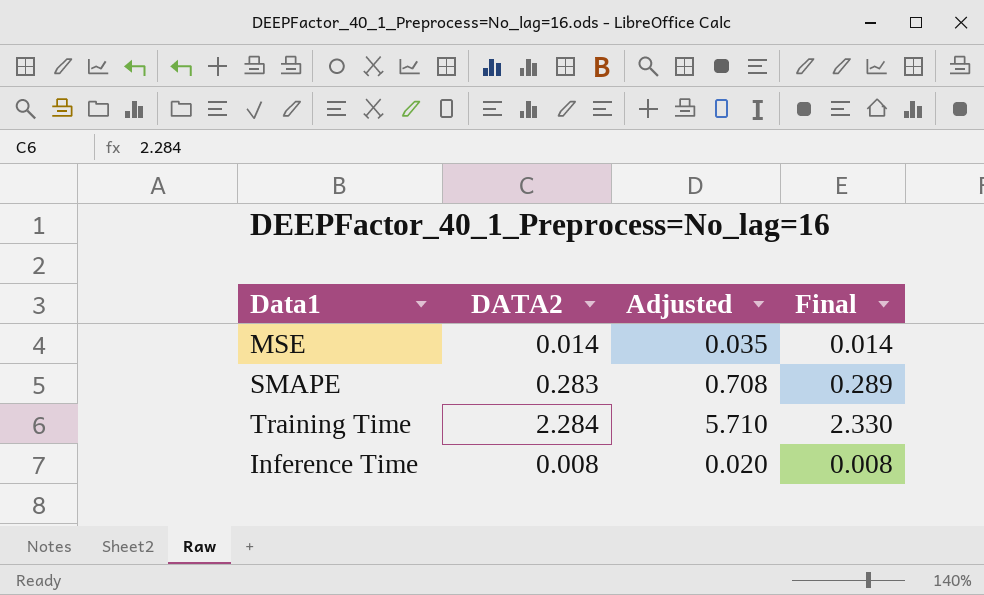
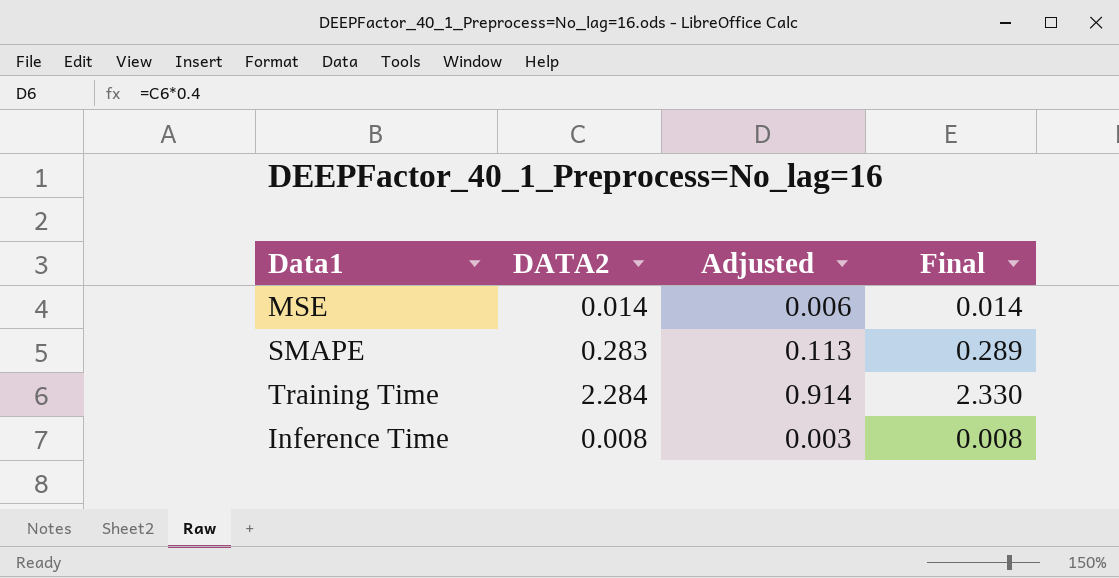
column Adjusted | formula: [DATA2] * 2.5 -> [DATA2] * 0.4

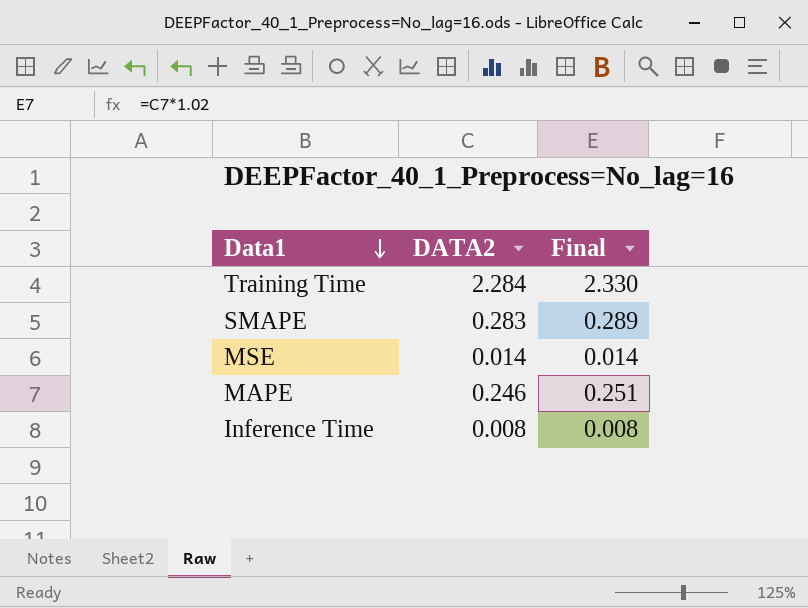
row order: none -> Data1 descending
column Adjusted | formula: [DATA2] * 0.4 -> none
row MAPE: none -> 0.246 | 0.251

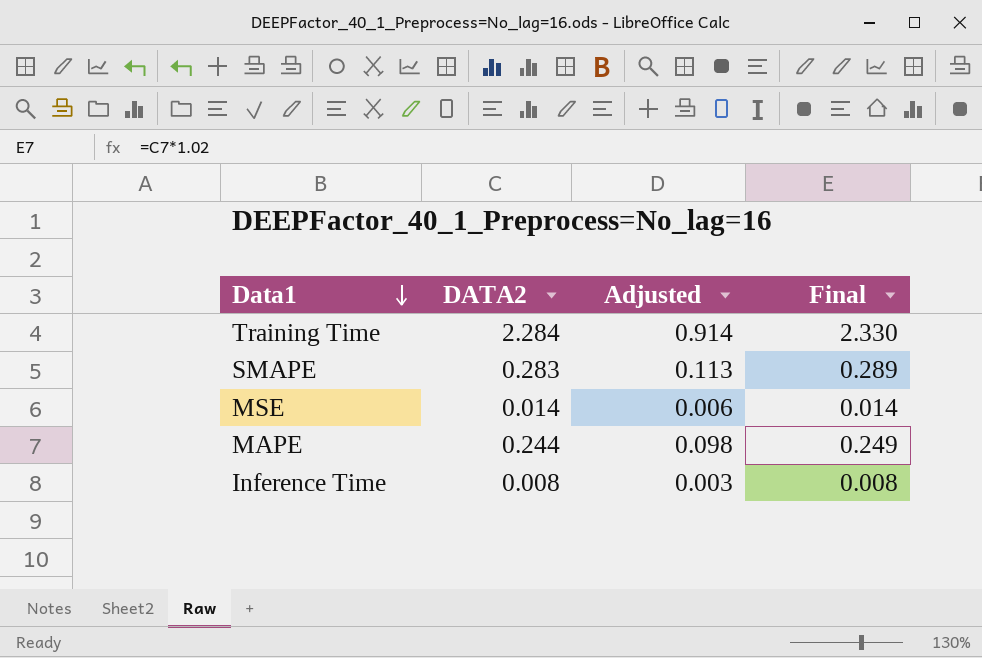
column Adjusted | formula: none -> [DATA2] * 0.4
MAPE | DATA2: 0.246 -> 0.244
MAPE | Final: 0.251 -> 0.249

